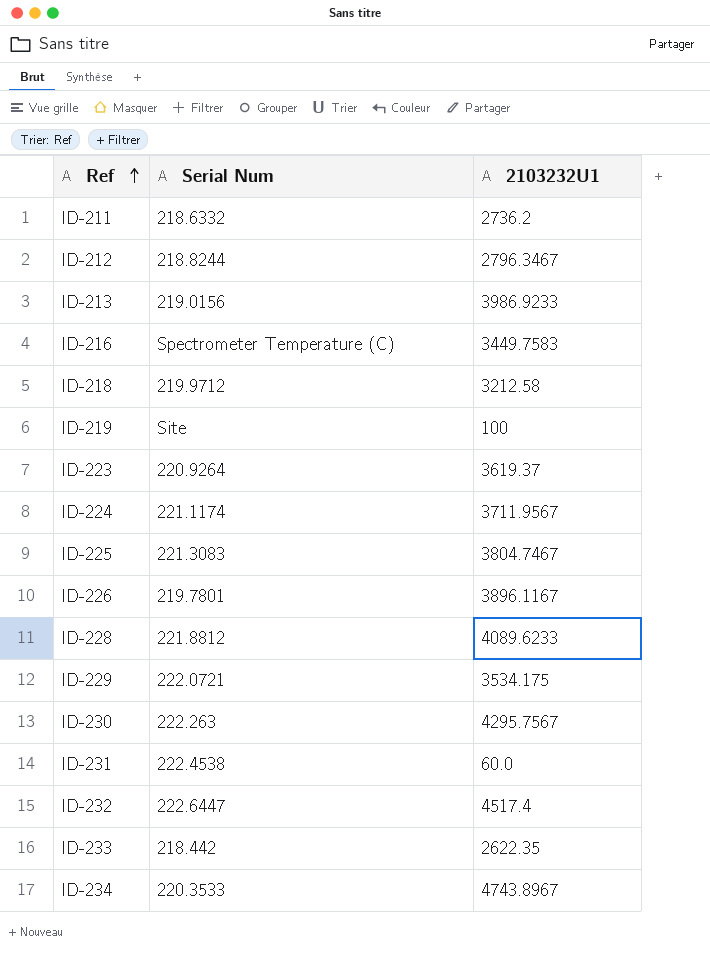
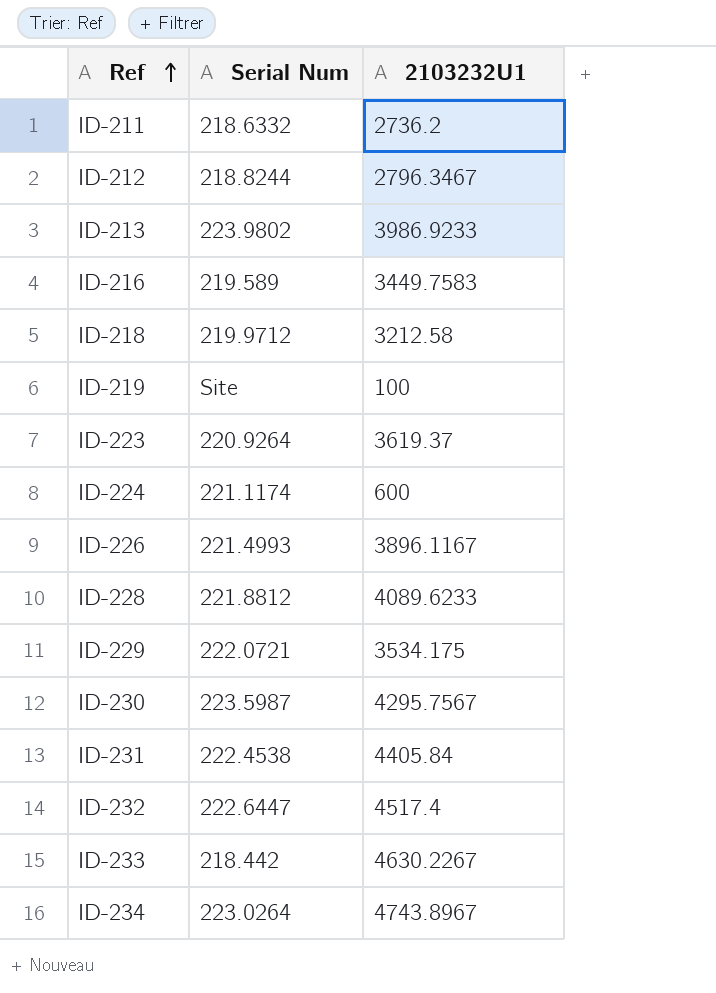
row ID-225: 221.3083 | 3804.7467 -> none
ID-213 | Serial Num: 219.0156 -> 223.9802
ID-216 | Serial Num: Spectrometer Temperature (C) -> 219.589
ID-224 | 2103232U1: 3711.9567 -> 600
ID-226 | Serial Num: 219.7801 -> 221.4993
ID-230 | Serial Num: 222.263 -> 223.5987
ID-231 | 2103232U1: 60.0 -> 4405.84
ID-233 | 2103232U1: 2622.35 -> 4630.2267
ID-234 | Serial Num: 220.3533 -> 223.0264

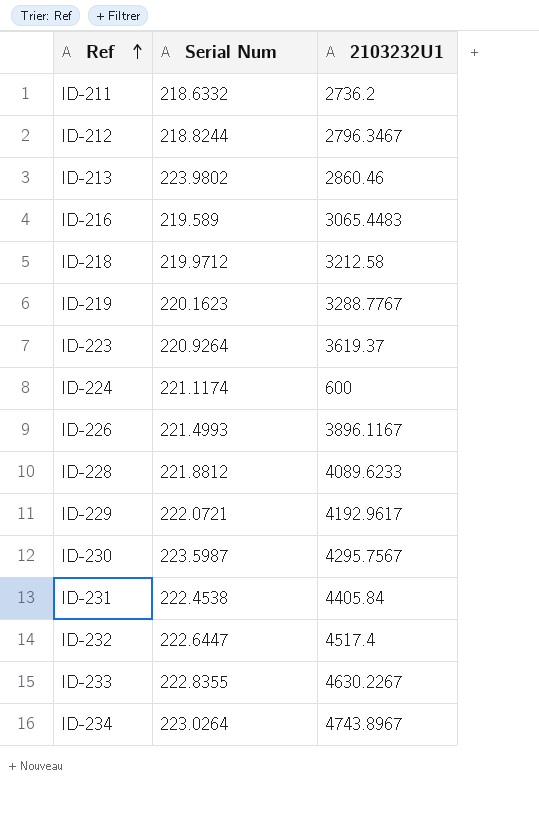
ID-213 | 2103232U1: 3986.9233 -> 2860.46
ID-216 | 2103232U1: 3449.7583 -> 3065.4483
ID-219 | Serial Num: Site -> 220.1623
ID-219 | 2103232U1: 100 -> 3288.7767
ID-229 | 2103232U1: 3534.175 -> 4192.9617
ID-233 | Serial Num: 218.442 -> 222.8355

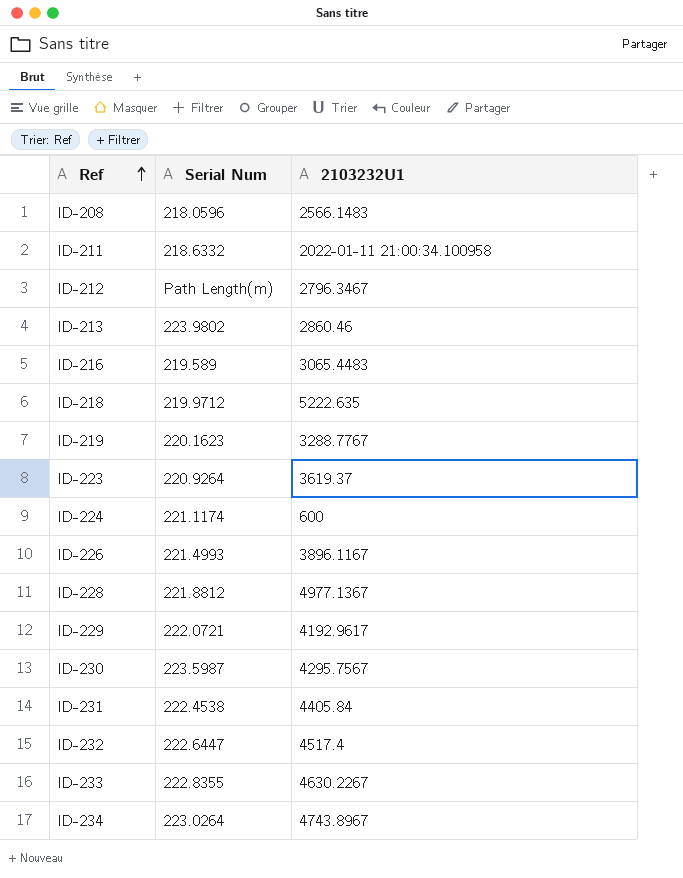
row ID-208: none -> 218.0596 | 2566.1483
ID-211 | 2103232U1: 2736.2 -> 2022-01-11 21:00:34.100958
ID-212 | Serial Num: 218.8244 -> Path Length(m)
ID-218 | 2103232U1: 3212.58 -> 5222.635
ID-228 | 2103232U1: 4089.6233 -> 4977.1367

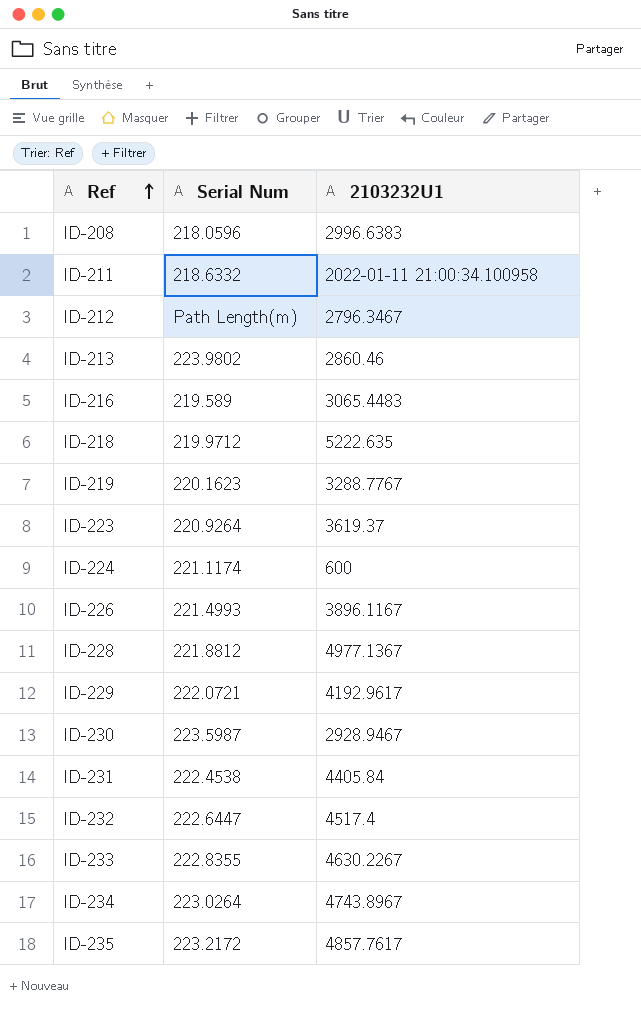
ID-208 | 2103232U1: 2566.1483 -> 2996.6383
ID-230 | 2103232U1: 4295.7567 -> 2928.9467
row ID-235: none -> 223.2172 | 4857.7617

